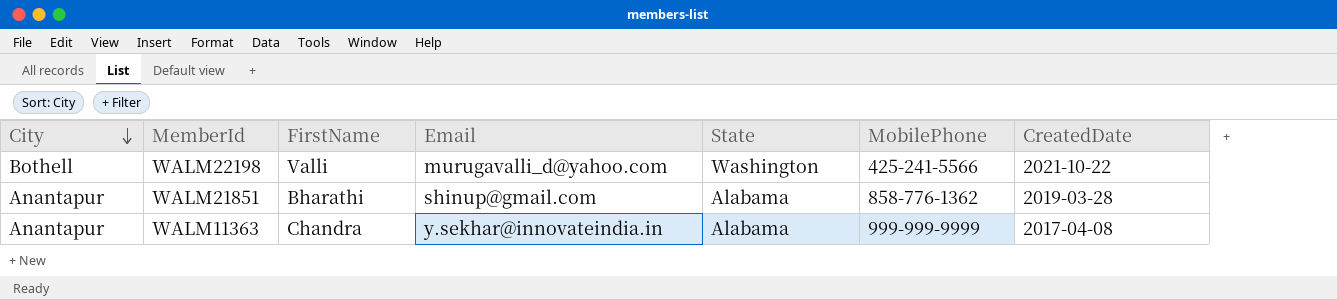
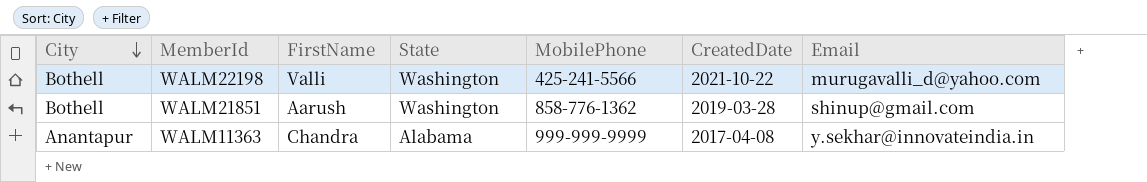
column Email | position: 4 -> 7
WALM21851 | City: Anantapur -> Bothell
WALM21851 | FirstName: Bharathi -> Aarush
WALM21851 | State: Alabama -> Washington

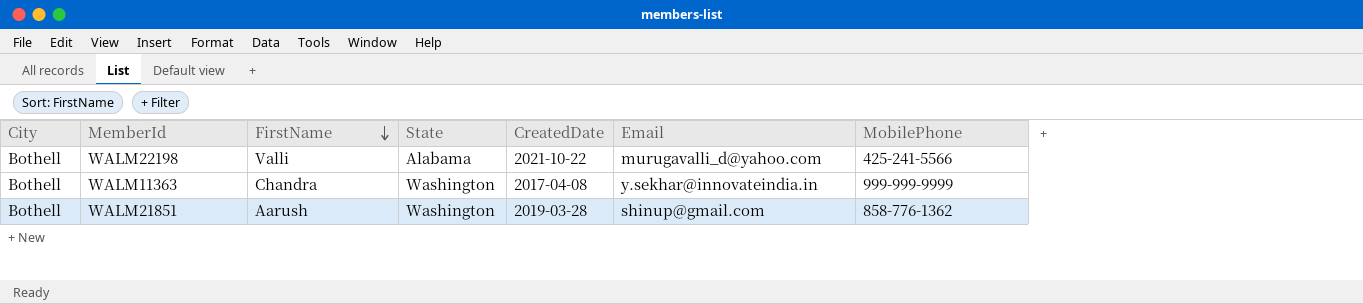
row order: City descending -> FirstName descending
column MobilePhone | position: 5 -> 7
WALM22198 | State: Washington -> Alabama
WALM11363 | City: Anantapur -> Bothell
WALM11363 | State: Alabama -> Washington

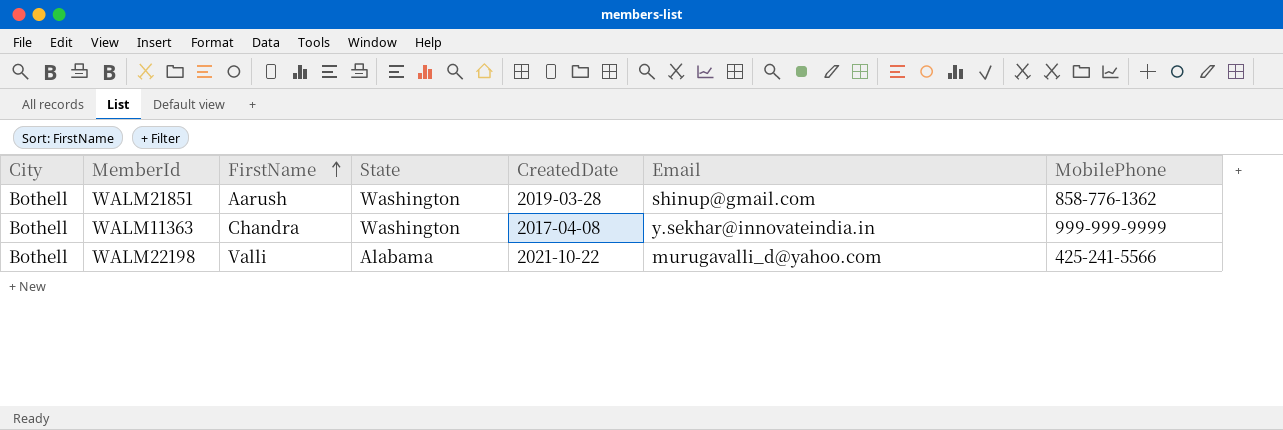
row order: FirstName descending -> FirstName ascending

